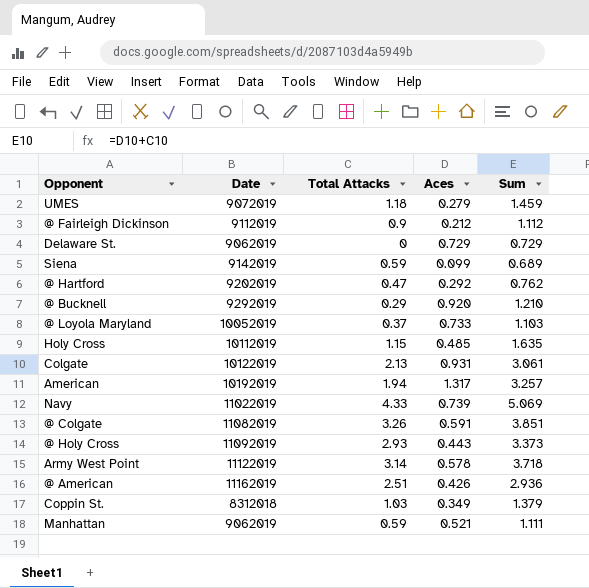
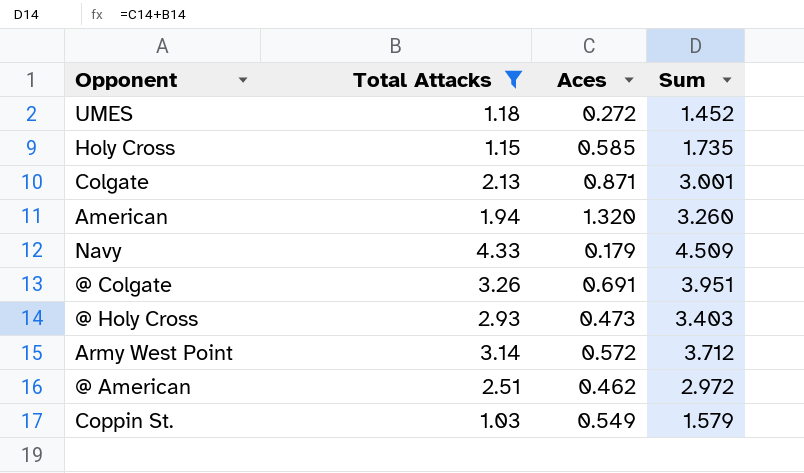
filter: none -> Total Attacks >= 1.03
column Date | position: 2 -> none
UMES | Aces: 0.279 -> 0.272
UMES | Sum: 1.459 -> 1.452
Holy Cross | Aces: 0.485 -> 0.585
Holy Cross | Sum: 1.635 -> 1.735
Colgate | Aces: 0.931 -> 0.871
Colgate | Sum: 3.061 -> 3.001
American | Aces: 1.317 -> 1.320
American | Sum: 3.257 -> 3.260
Navy | Aces: 0.739 -> 0.179
Navy | Sum: 5.069 -> 4.509
@ Colgate | Aces: 0.591 -> 0.691
@ Colgate | Sum: 3.851 -> 3.951
@ Holy Cross | Aces: 0.443 -> 0.473
@ Holy Cross | Sum: 3.373 -> 3.403
Army West Point | Aces: 0.578 -> 0.572
Army West Point | Sum: 3.718 -> 3.712
@ American | Aces: 0.426 -> 0.462
@ American | Sum: 2.936 -> 2.972
Coppin St. | Aces: 0.349 -> 0.549
Coppin St. | Sum: 1.379 -> 1.579

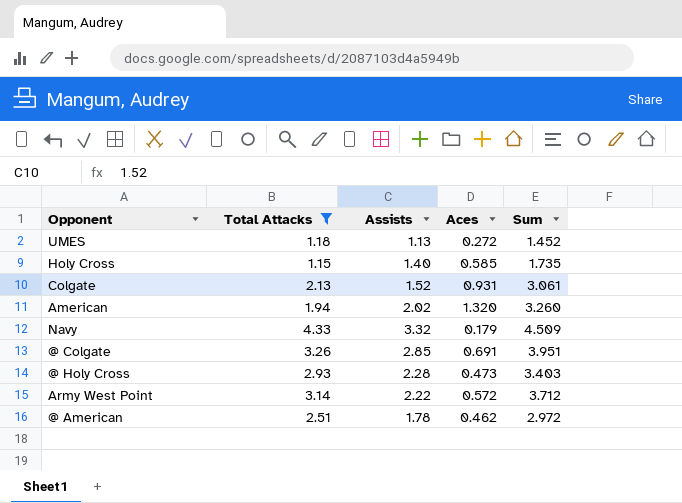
column Assists | position: none -> 3
row Coppin St.: 1.03 | 0.549 | 1.579 -> none
Colgate | Aces: 0.871 -> 0.931
Colgate | Sum: 3.001 -> 3.061

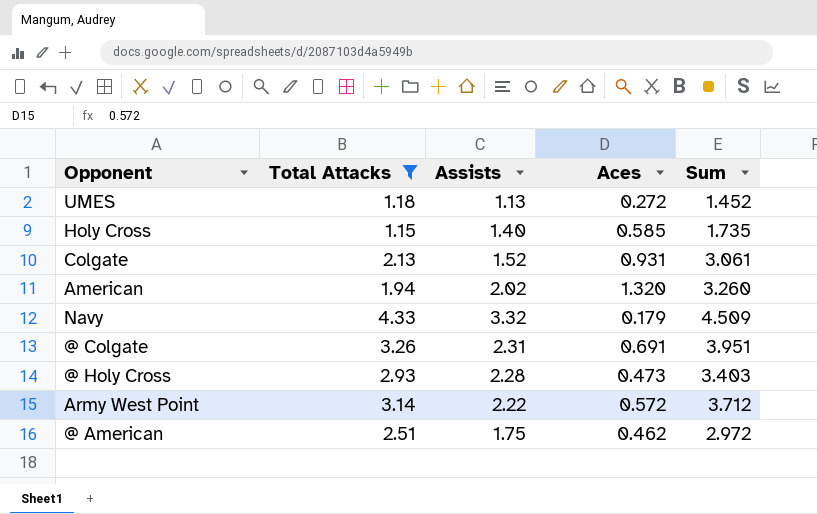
@ Colgate | Assists: 2.85 -> 2.31
@ American | Assists: 1.78 -> 1.75

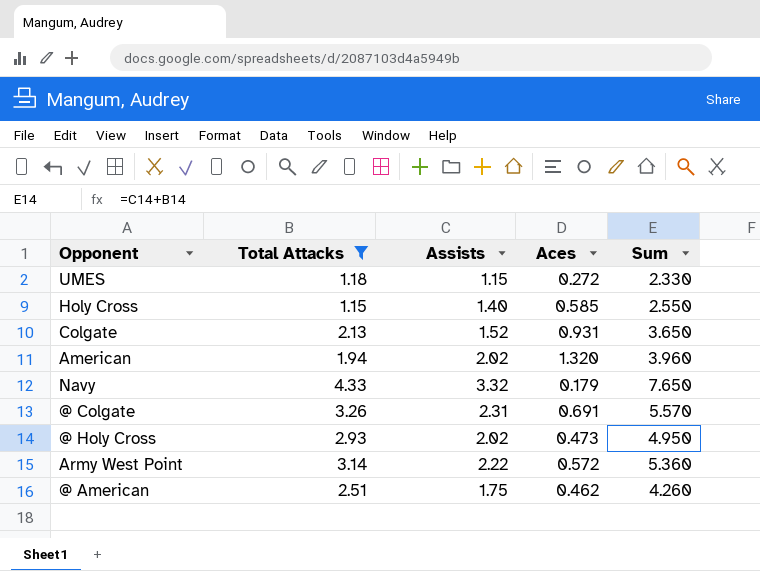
column Sum | formula: [Total Attacks] + [Aces] -> [Total Attacks] + [Assists]
UMES | Assists: 1.13 -> 1.15
@ Holy Cross | Assists: 2.28 -> 2.02

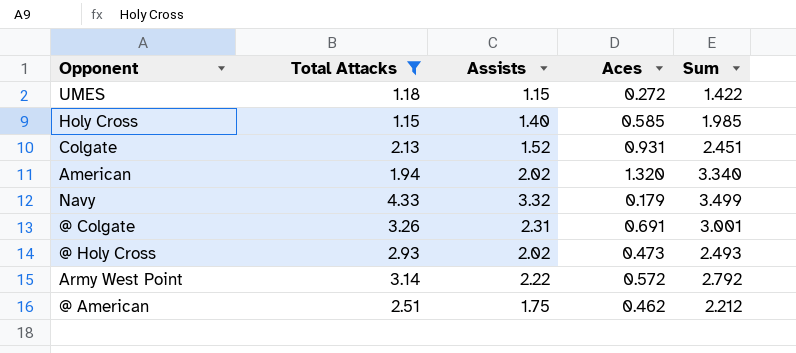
column Sum | formula: [Total Attacks] + [Assists] -> [Assists] + [Aces]

